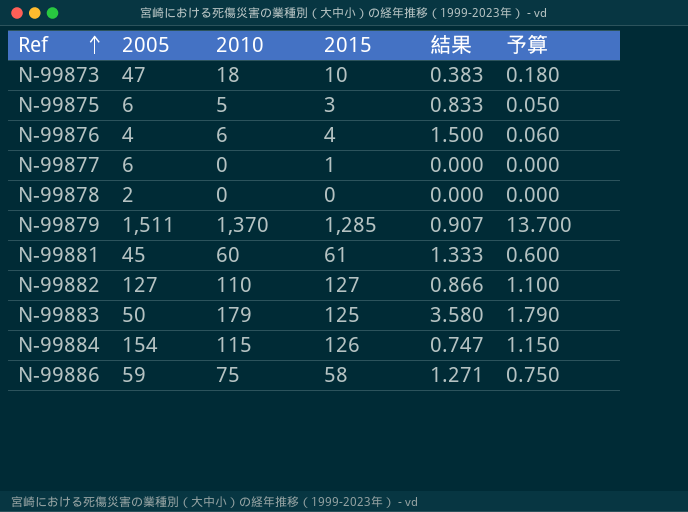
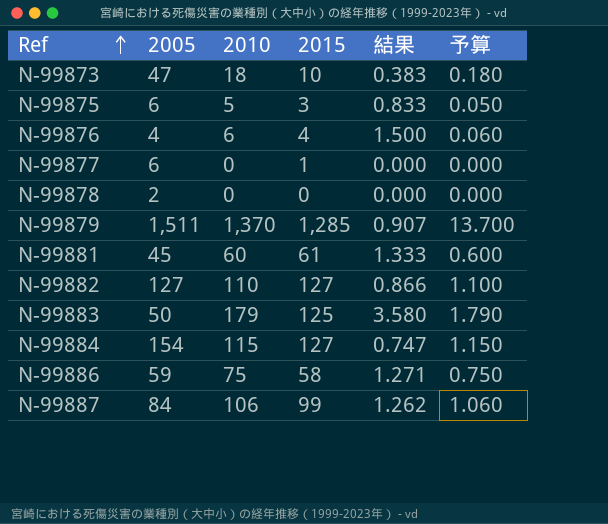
N-99884 | 2015: 126 -> 127
row N-99887: none -> 84 | 106 | 99 | 1.262 | 1.060

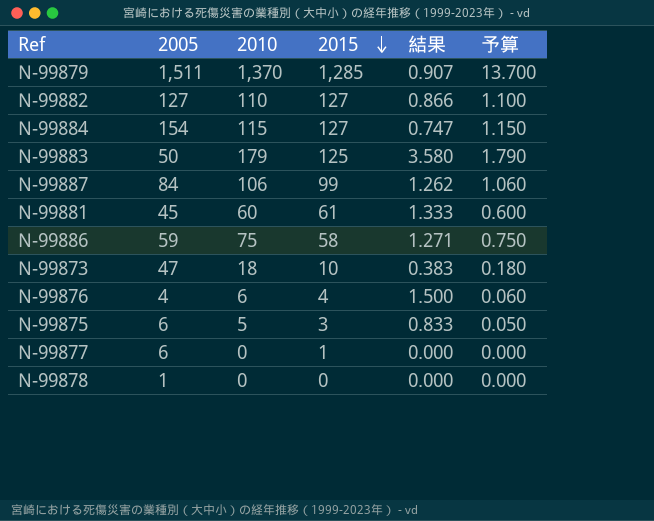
row order: Ref ascending -> 2015 descending
N-99878 | 2005: 2 -> 1

